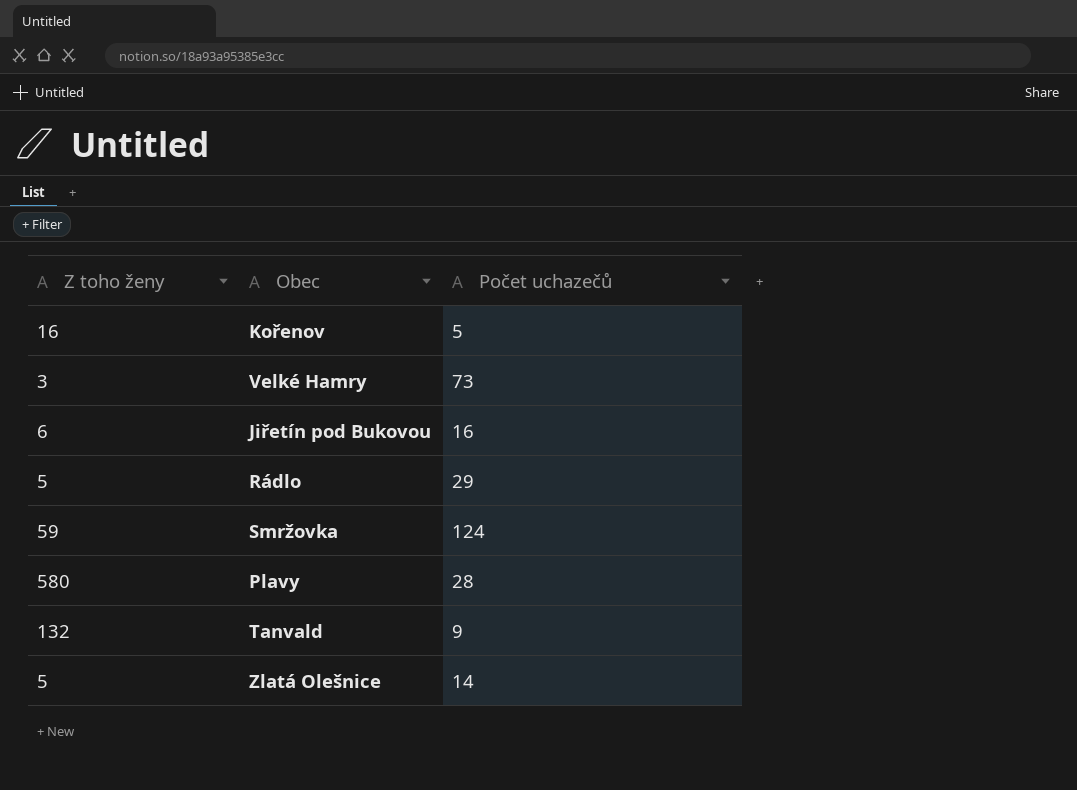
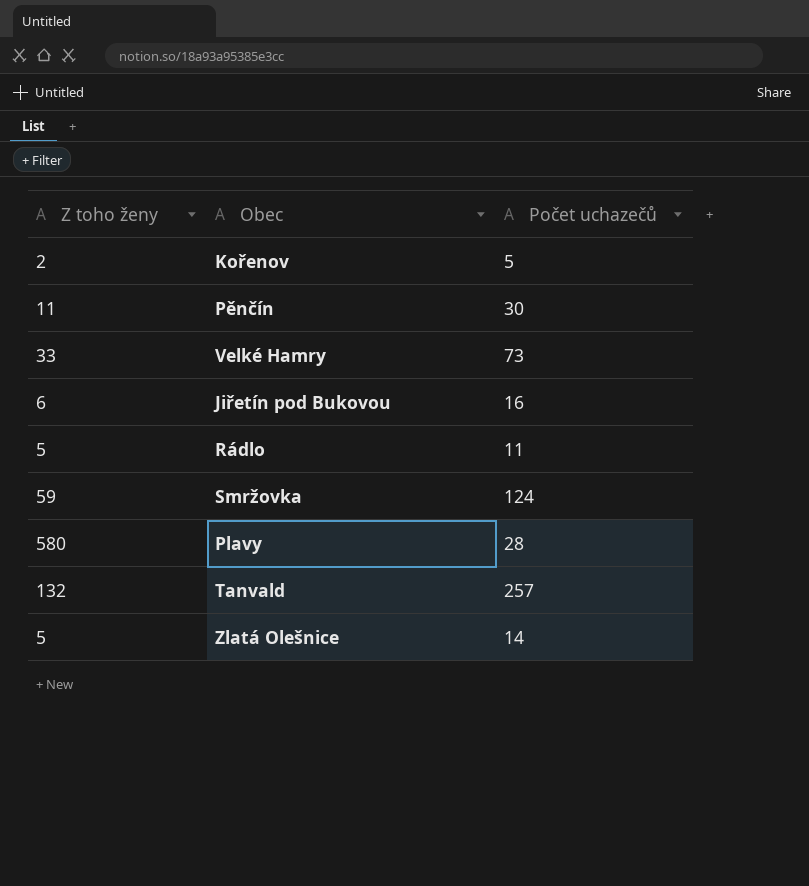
Kořenov | Z toho ženy: 16 -> 2
row Pěnčín: none -> 11 | 30
Velké Hamry | Z toho ženy: 3 -> 33
Rádlo | Počet uchazečů: 29 -> 11
Tanvald | Počet uchazečů: 9 -> 257

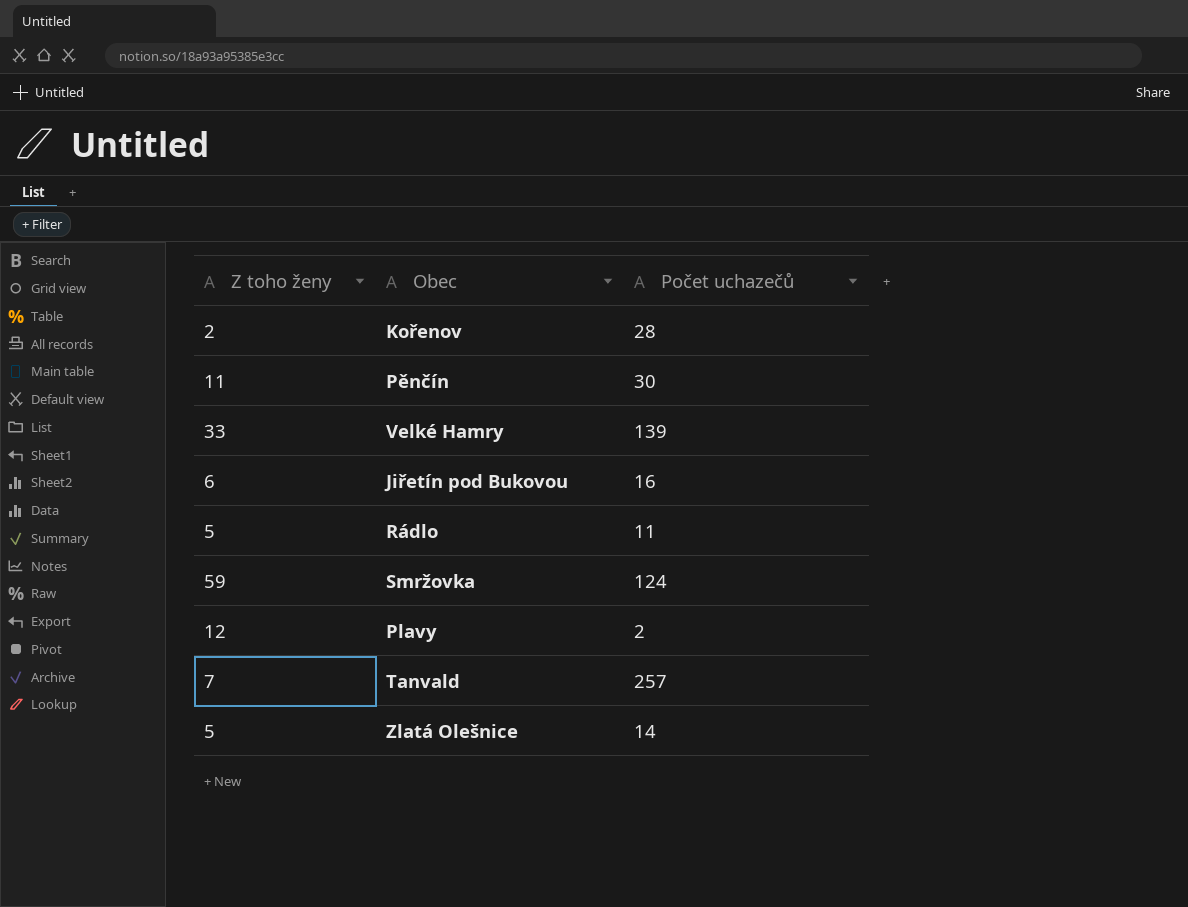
Kořenov | Počet uchazečů: 5 -> 28
Velké Hamry | Počet uchazečů: 73 -> 139
Plavy | Z toho ženy: 580 -> 12
Plavy | Počet uchazečů: 28 -> 2
Tanvald | Z toho ženy: 132 -> 7

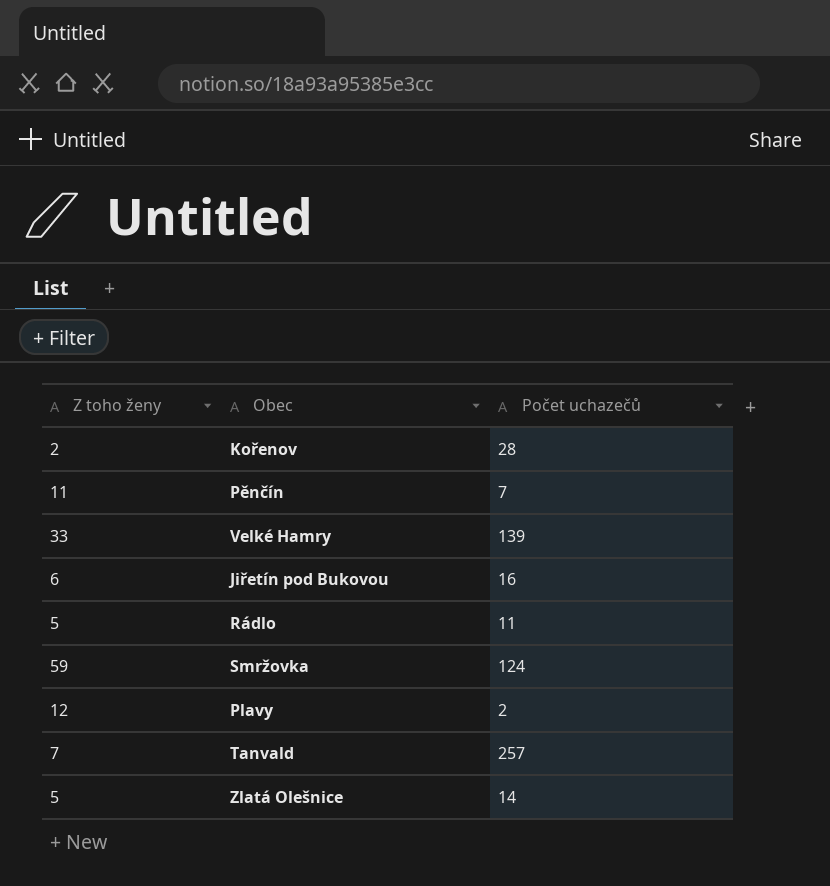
Pěnčín | Počet uchazečů: 30 -> 7

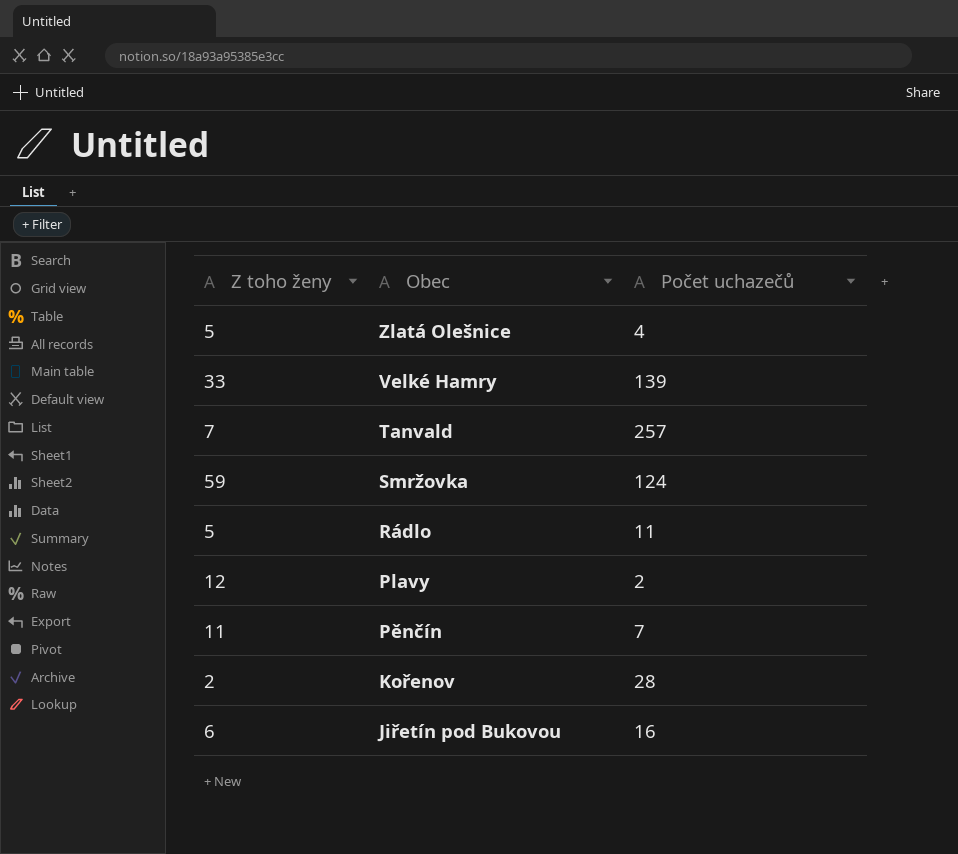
row order: none -> Obec descending
Zlatá Olešnice | Počet uchazečů: 14 -> 4

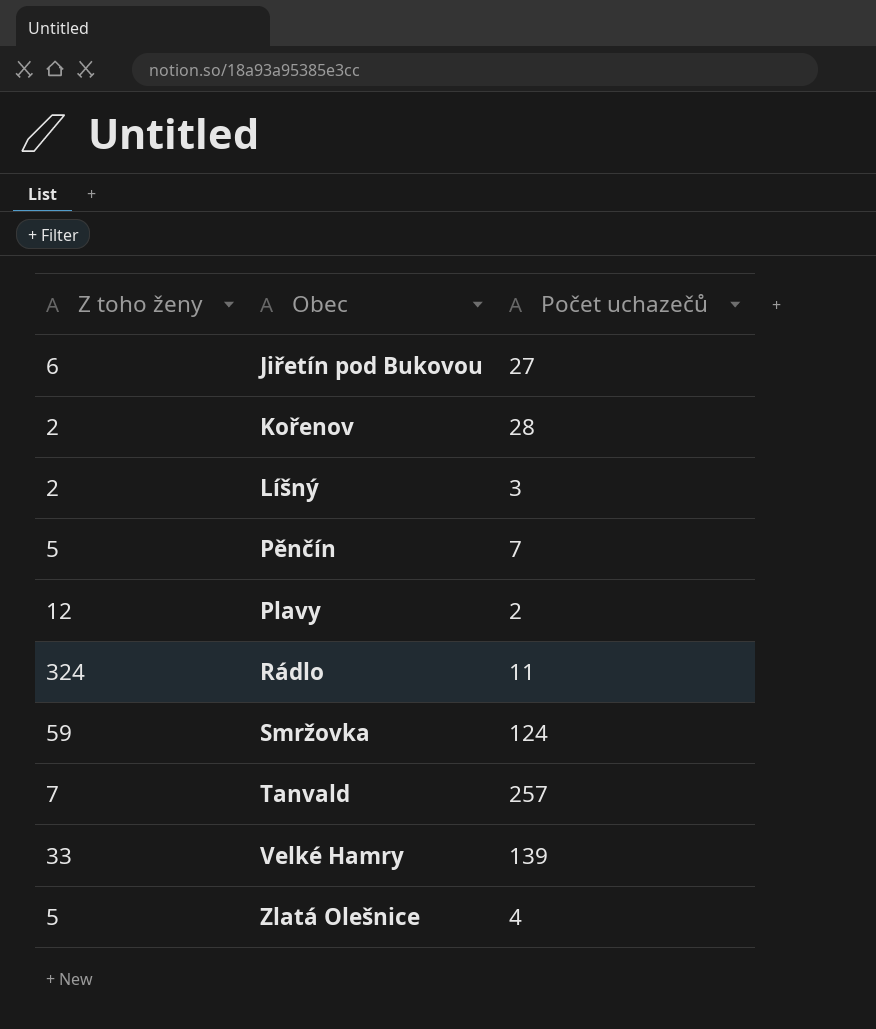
row order: Obec descending -> Obec ascending
Jiřetín pod Bukovou | Počet uchazečů: 16 -> 27
row Líšný: none -> 2 | 3
Pěnčín | Z toho ženy: 11 -> 5
Rádlo | Z toho ženy: 5 -> 324

